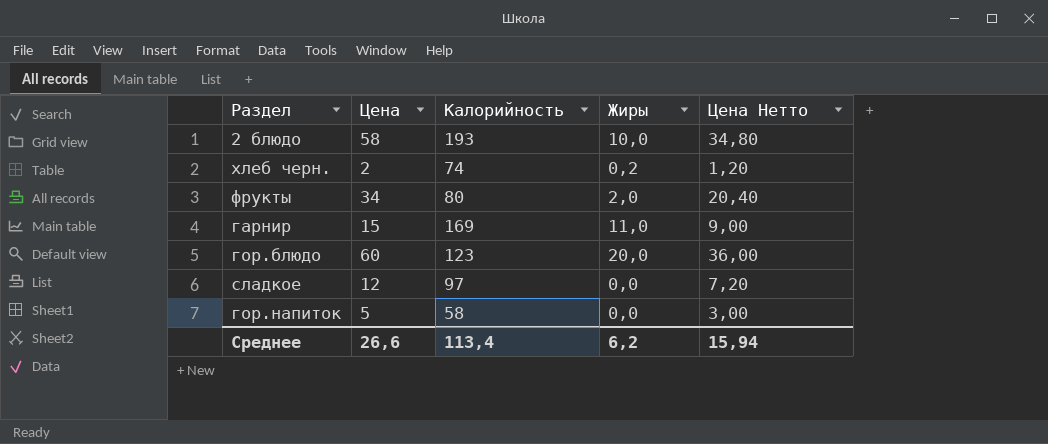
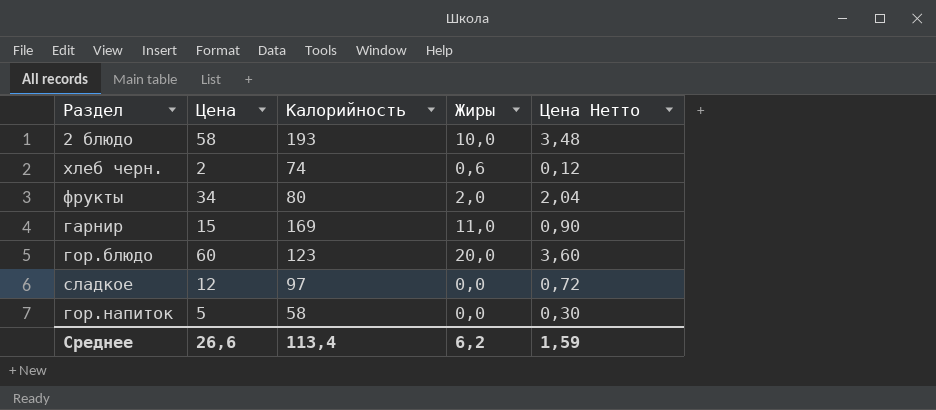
column Цена Нетто | formula: [Цена] * 0,6 -> [Цена] * 0,06
хлеб черн. | Жиры: 0,2 -> 0,6
Среднее | Цена Нетто: 15,94 -> 1,59

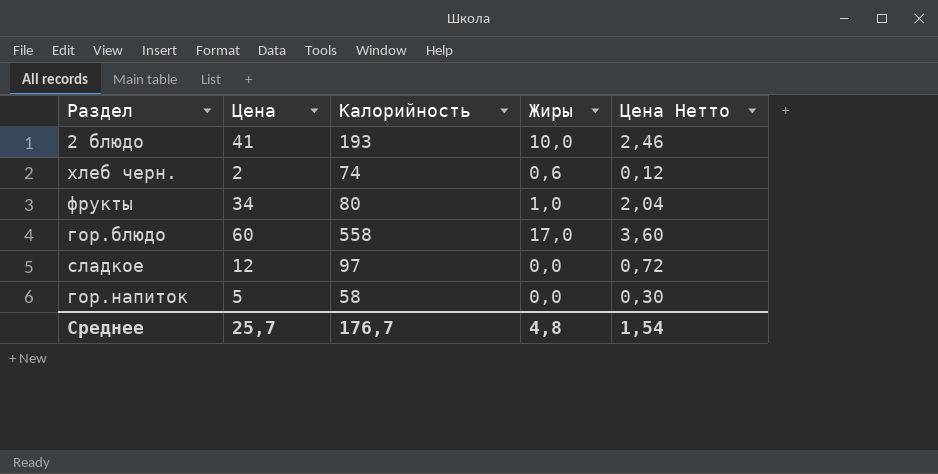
row гарнир: 15 | 169 | 11,0 | 0,90 -> none
2 блюдо | Цена: 58 -> 41
2 блюдо | Цена Нетто: 3,48 -> 2,46
фрукты | Жиры: 2,0 -> 1,0
гор.блюдо | Калорийность: 123 -> 558
гор.блюдо | Жиры: 20,0 -> 17,0
Среднее | Цена: 26,6 -> 25,7
Среднее | Калорийность: 113,4 -> 176,7
Среднее | Жиры: 6,2 -> 4,8
Среднее | Цена Нетто: 1,59 -> 1,54

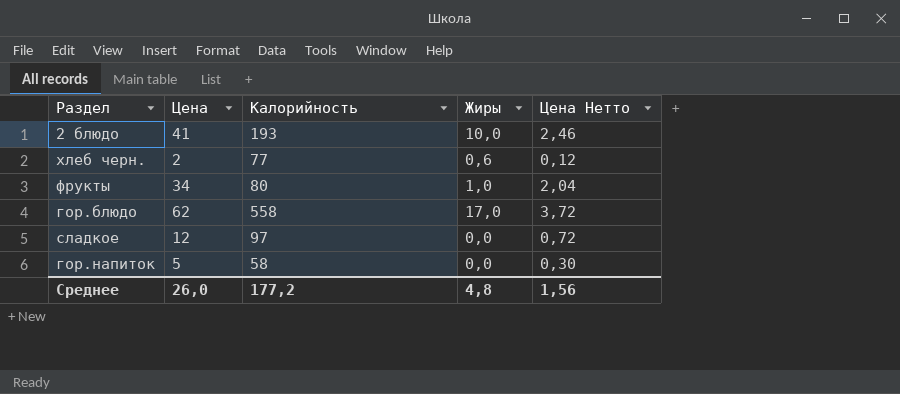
хлеб черн. | Калорийность: 74 -> 77
гор.блюдо | Цена: 60 -> 62
гор.блюдо | Цена Нетто: 3,60 -> 3,72
Среднее | Цена: 25,7 -> 26,0
Среднее | Калорийность: 176,7 -> 177,2
Среднее | Цена Нетто: 1,54 -> 1,56

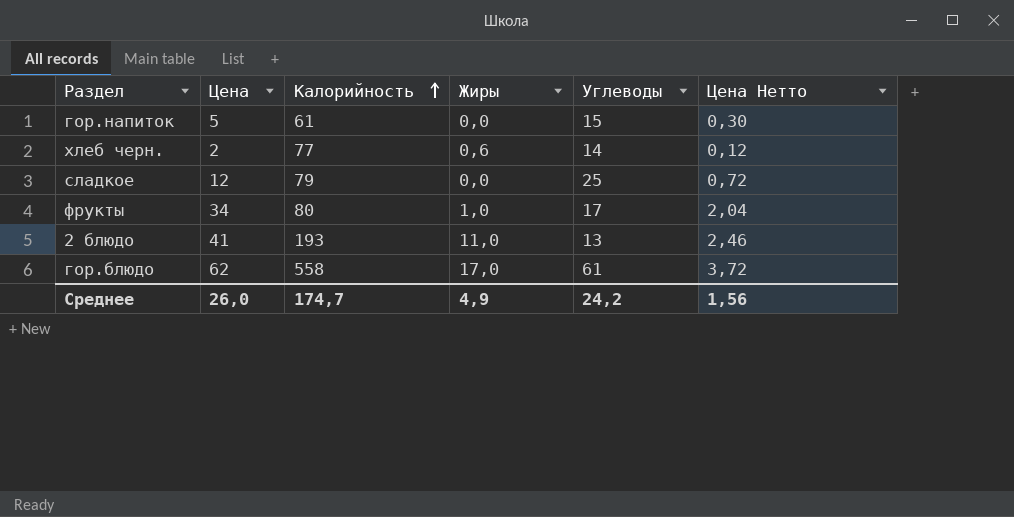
row order: none -> Калорийность ascending
column Углеводы | position: none -> 5
гор.напиток | Калорийность: 58 -> 61
сладкое | Калорийность: 97 -> 79
2 блюдо | Жиры: 10,0 -> 11,0
Среднее | Калорийность: 177,2 -> 174,7
Среднее | Жиры: 4,8 -> 4,9

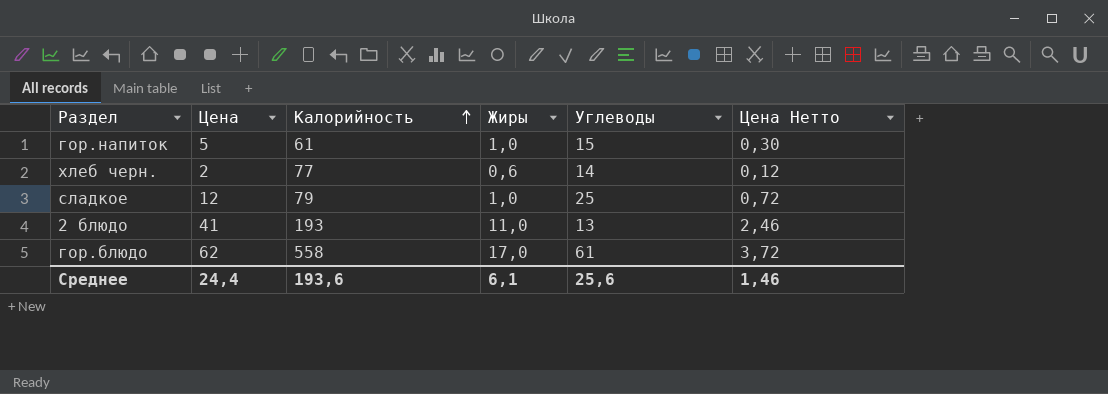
row фрукты: 34 | 80 | 1,0 | 17 | 2,04 -> none
гор.напиток | Жиры: 0,0 -> 1,0
сладкое | Жиры: 0,0 -> 1,0
Среднее | Цена: 26,0 -> 24,4
Среднее | Калорийность: 174,7 -> 193,6
Среднее | Жиры: 4,9 -> 6,1
Среднее | Углеводы: 24,2 -> 25,6
Среднее | Цена Нетто: 1,56 -> 1,46

